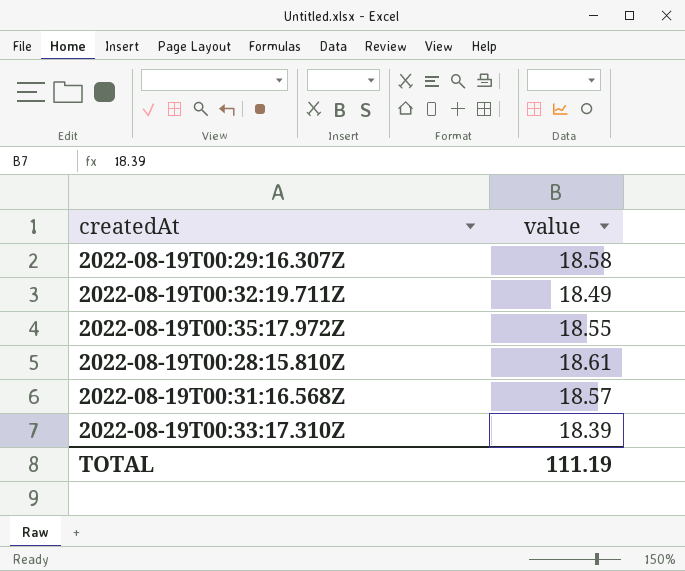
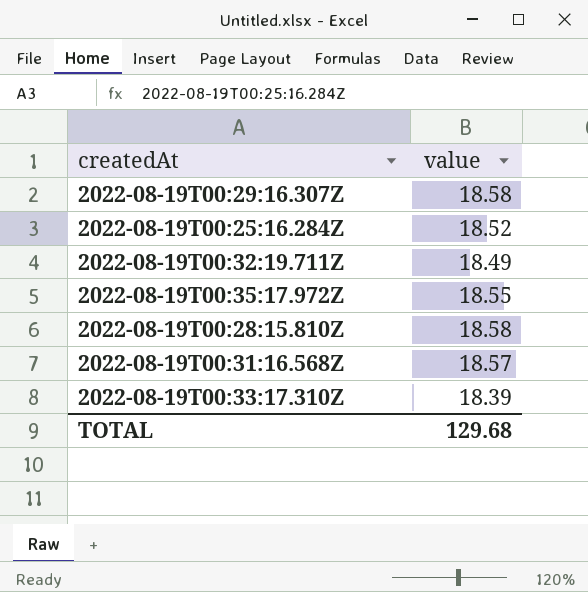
row 2022-08-19T00:25:16.284Z: none -> 18.52
2022-08-19T00:28:15.810Z | value: 18.61 -> 18.58
TOTAL | value: 111.19 -> 129.68

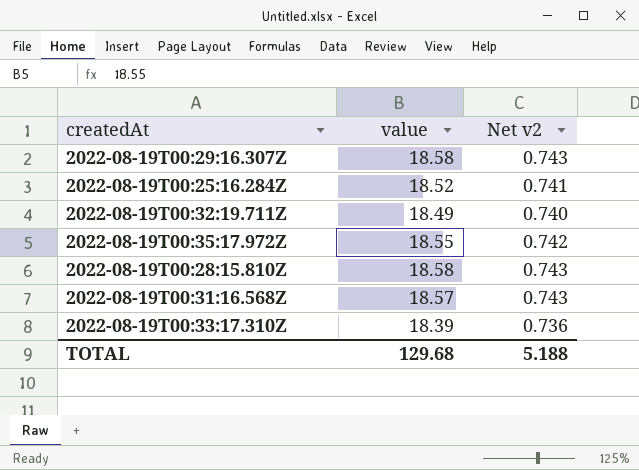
column Net v2 | formula: none -> [value] * 0.04

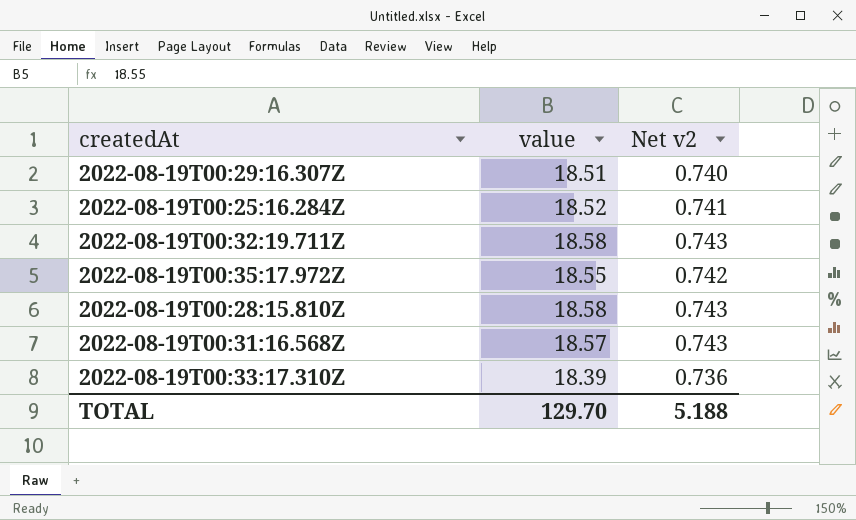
2022-08-19T00:29:16.307Z | value: 18.58 -> 18.51
2022-08-19T00:29:16.307Z | Net v2: 0.743 -> 0.740
2022-08-19T00:32:19.711Z | value: 18.49 -> 18.58
2022-08-19T00:32:19.711Z | Net v2: 0.740 -> 0.743
TOTAL | value: 129.68 -> 129.70

